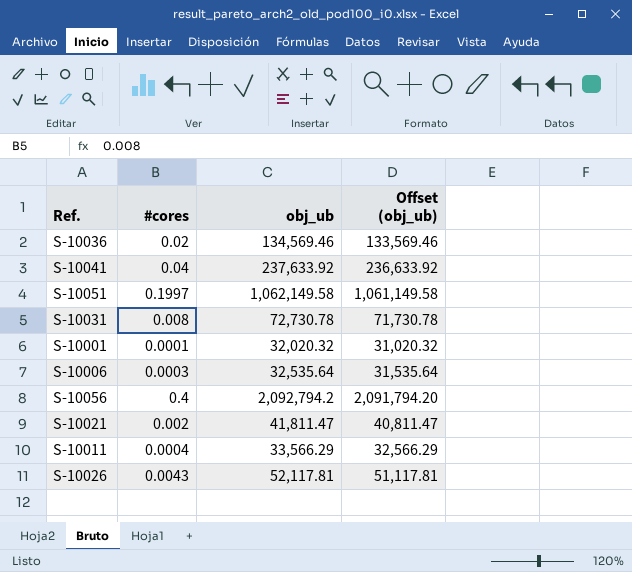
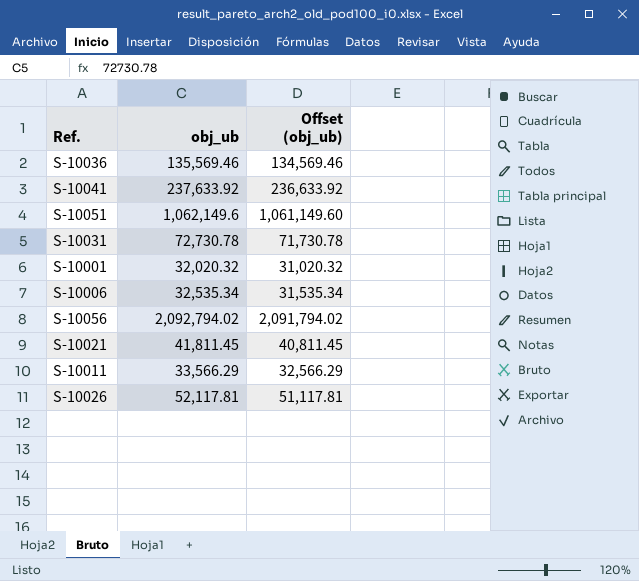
column #cores | position: 2 -> none
S-10036 | obj_ub: 134,569.46 -> 135,569.46
S-10036 | Offset (obj_ub): 133,569.46 -> 134,569.46
S-10051 | obj_ub: 1,062,149.58 -> 1,062,149.6
S-10051 | Offset (obj_ub): 1,061,149.58 -> 1,061,149.60
S-10006 | obj_ub: 32,535.64 -> 32,535.34
S-10006 | Offset (obj_ub): 31,535.64 -> 31,535.34
S-10056 | obj_ub: 2,092,794.2 -> 2,092,794.02
S-10056 | Offset (obj_ub): 2,091,794.20 -> 2,091,794.02
S-10021 | obj_ub: 41,811.47 -> 41,811.45
S-10021 | Offset (obj_ub): 40,811.47 -> 40,811.45

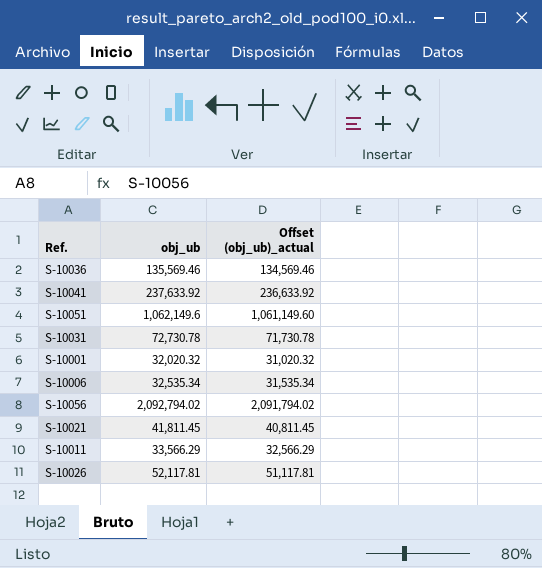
column name: Offset (obj_ub) -> Offset (obj_ub)_actual

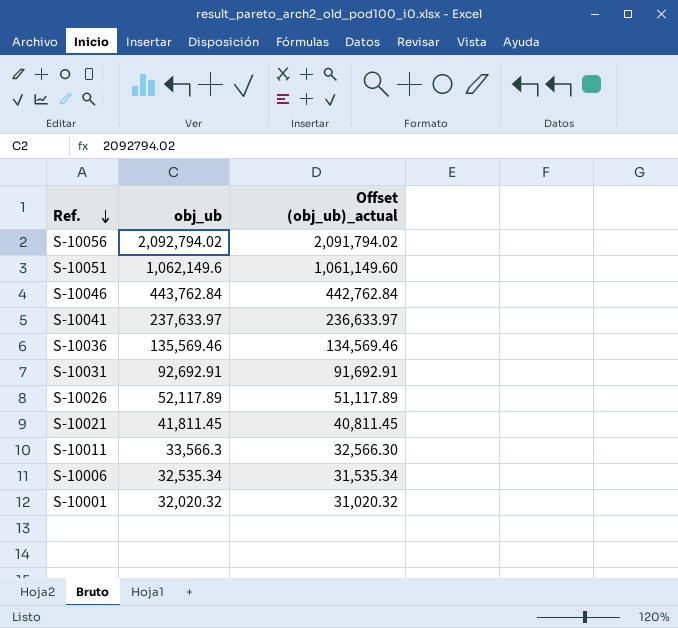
row order: none -> Ref. descending
row S-10046: none -> 443,762.84 | 442,762.84
S-10041 | obj_ub: 237,633.92 -> 237,633.97
S-10041 | Offset (obj_ub)_actual: 236,633.92 -> 236,633.97
S-10031 | obj_ub: 72,730.78 -> 92,692.91
S-10031 | Offset (obj_ub)_actual: 71,730.78 -> 91,692.91
S-10026 | obj_ub: 52,117.81 -> 52,117.89
S-10026 | Offset (obj_ub)_actual: 51,117.81 -> 51,117.89
S-10011 | obj_ub: 33,566.29 -> 33,566.3
S-10011 | Offset (obj_ub)_actual: 32,566.29 -> 32,566.30

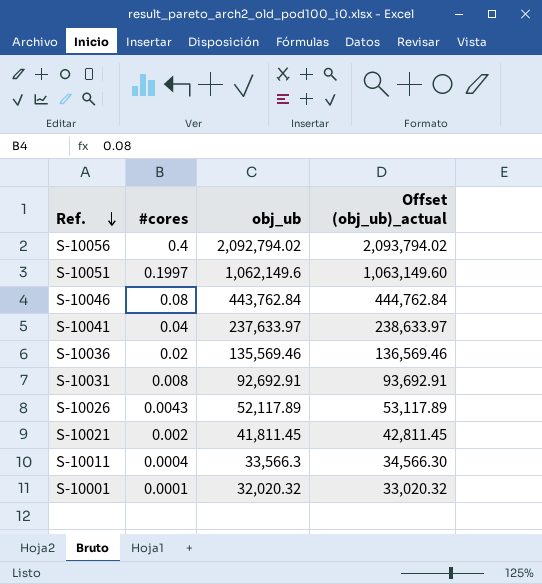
column #cores | position: none -> 2
column Offset (obj_ub)_actual | formula: [obj_ub] - 1000 -> [obj_ub] + 1000
row S-10006: 32,535.34 | 31,535.34 -> none

